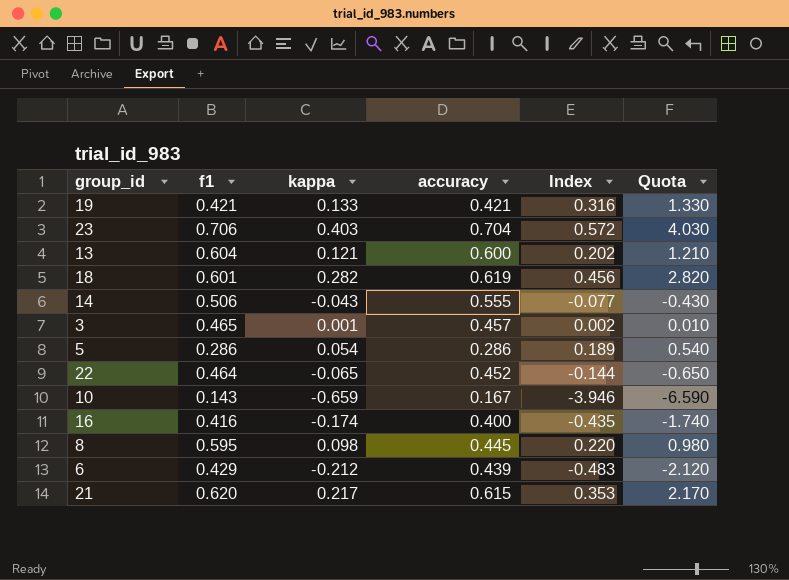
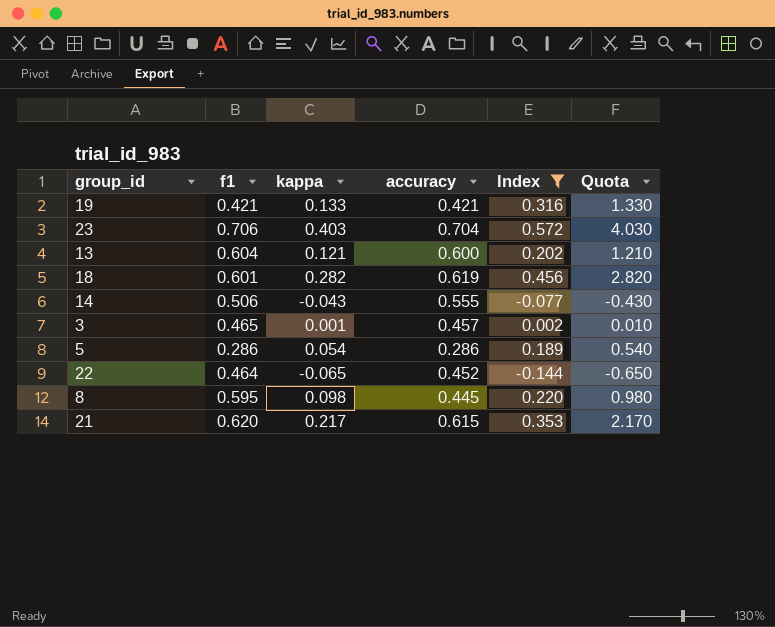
filter: none -> Index >= -0.144

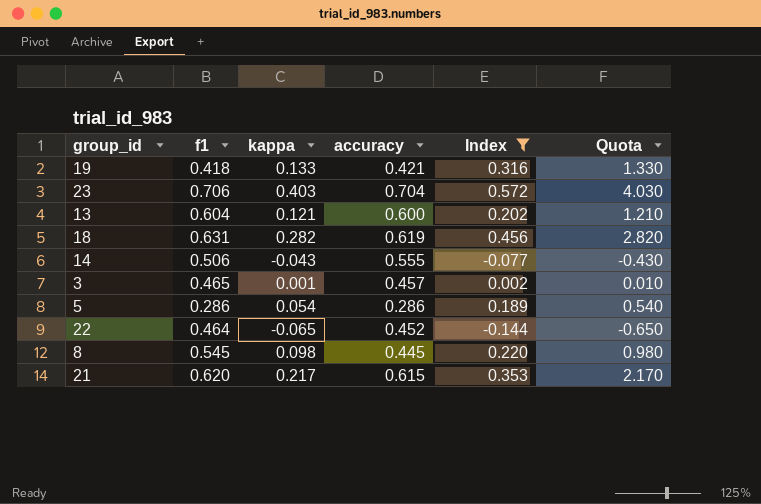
19 | f1: 0.421 -> 0.418
18 | f1: 0.601 -> 0.631
8 | f1: 0.595 -> 0.545

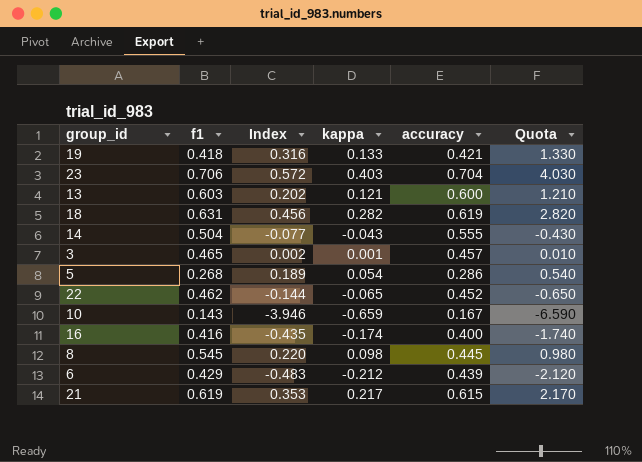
filter: Index >= -0.144 -> none
column Index | position: 5 -> 3
13 | f1: 0.604 -> 0.603
14 | f1: 0.506 -> 0.504
5 | f1: 0.286 -> 0.268
22 | f1: 0.464 -> 0.462
21 | f1: 0.620 -> 0.619

